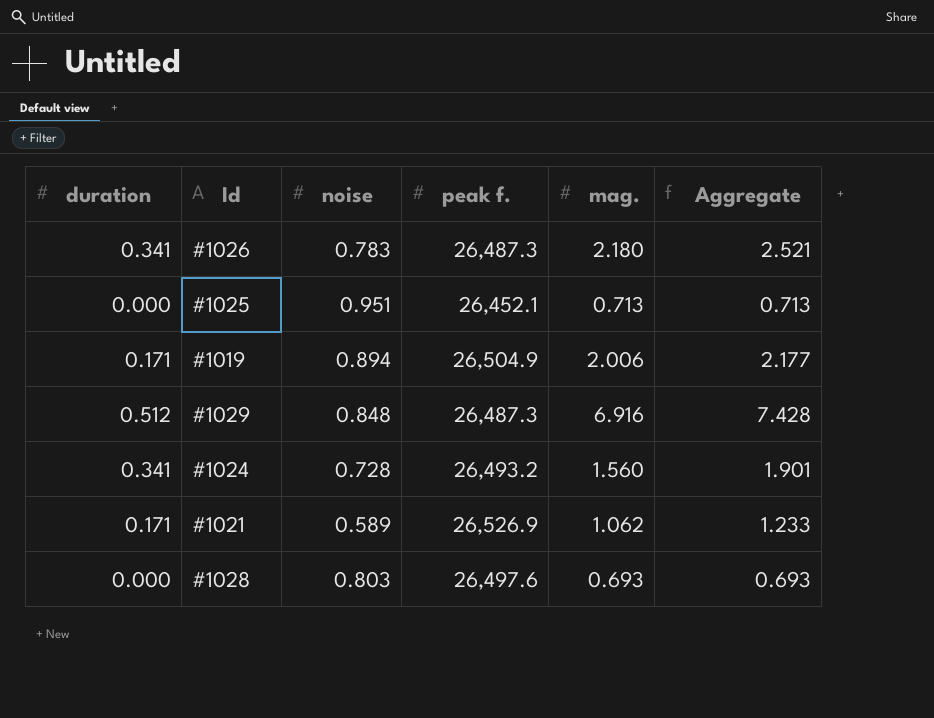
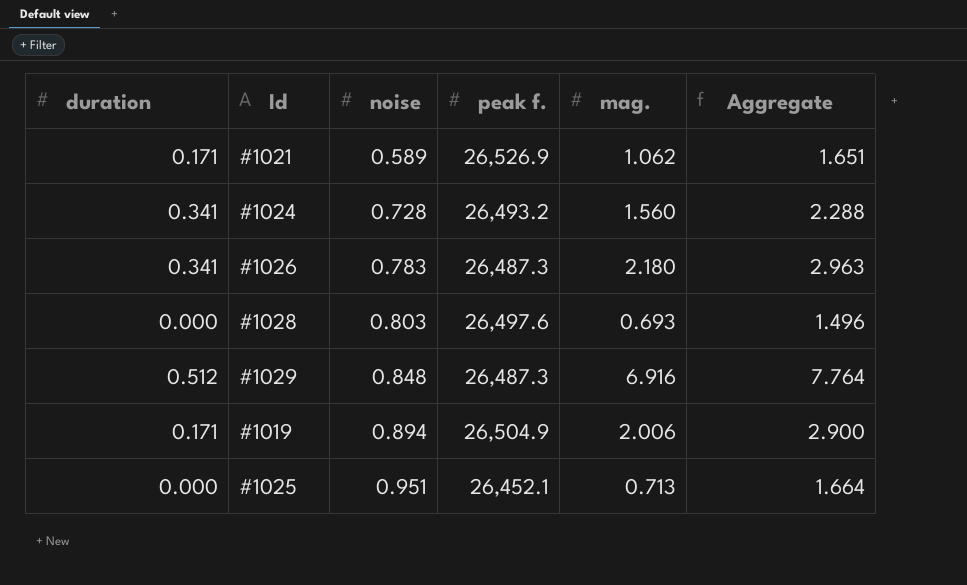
row order: none -> noise ascending
column Aggregate | formula: [duration] + [mag.] -> [noise] + [mag.]

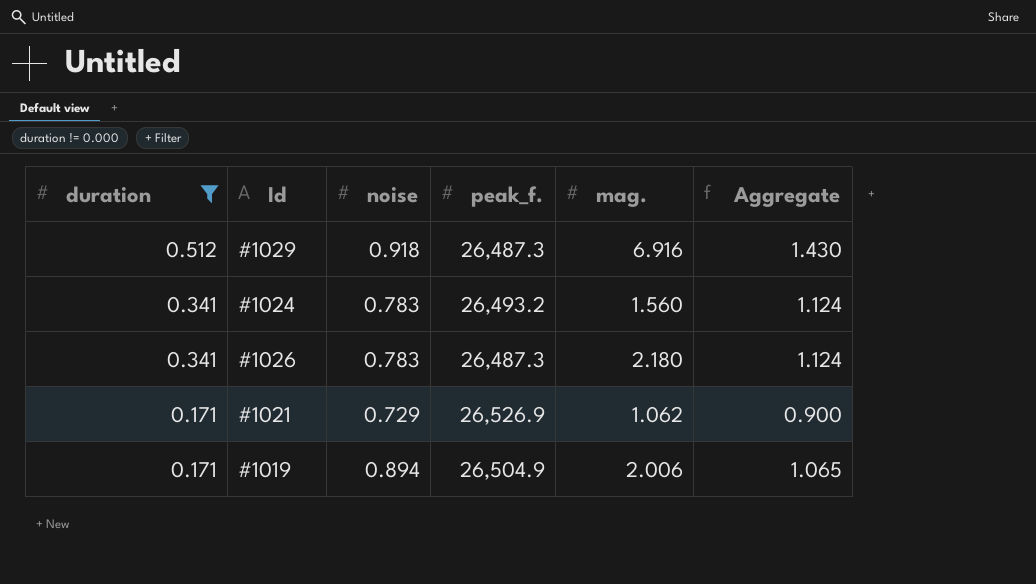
filter: none -> duration != 0.000
row order: noise ascending -> duration descending
column name: peak f. -> peak_f.
column Aggregate | formula: [noise] + [mag.] -> [duration] + [noise]
#1029 | noise: 0.848 -> 0.918
#1024 | noise: 0.728 -> 0.783
#1021 | noise: 0.589 -> 0.729

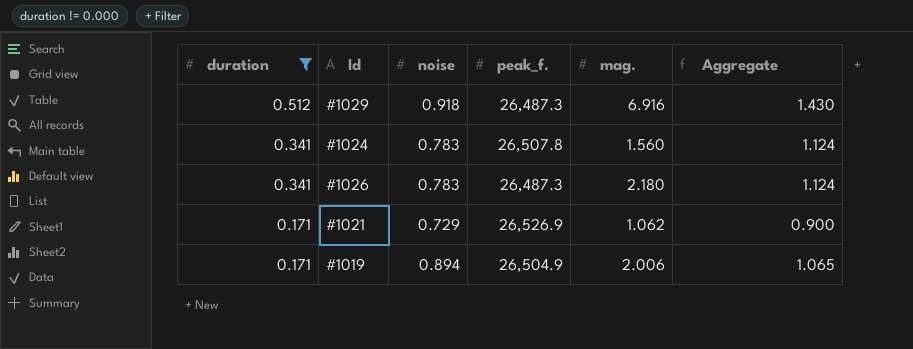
#1024 | peak_f.: 26,493.2 -> 26,507.8

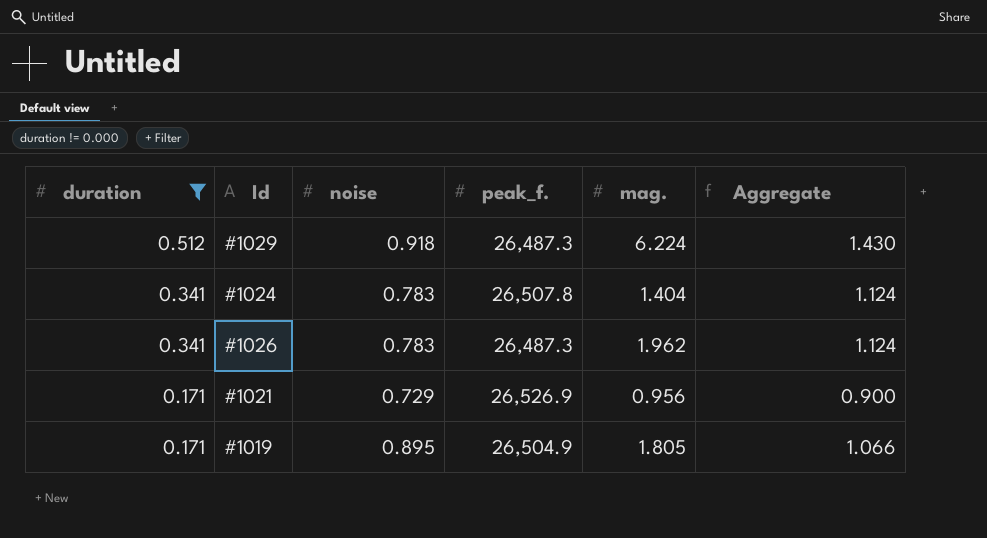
#1029 | mag.: 6.916 -> 6.224
#1024 | mag.: 1.560 -> 1.404
#1026 | mag.: 2.180 -> 1.962
#1021 | mag.: 1.062 -> 0.956
#1019 | noise: 0.894 -> 0.895
#1019 | mag.: 2.006 -> 1.805
#1019 | Aggregate: 1.065 -> 1.066

